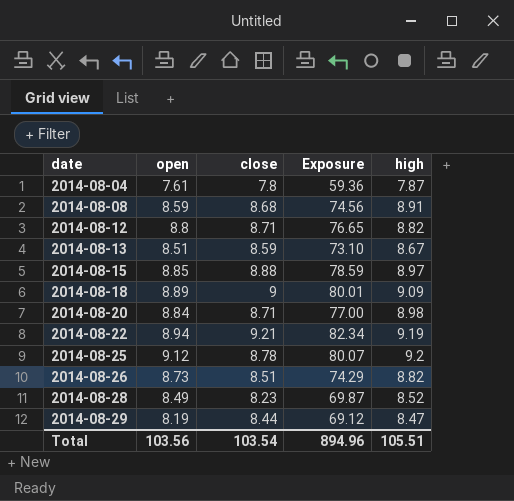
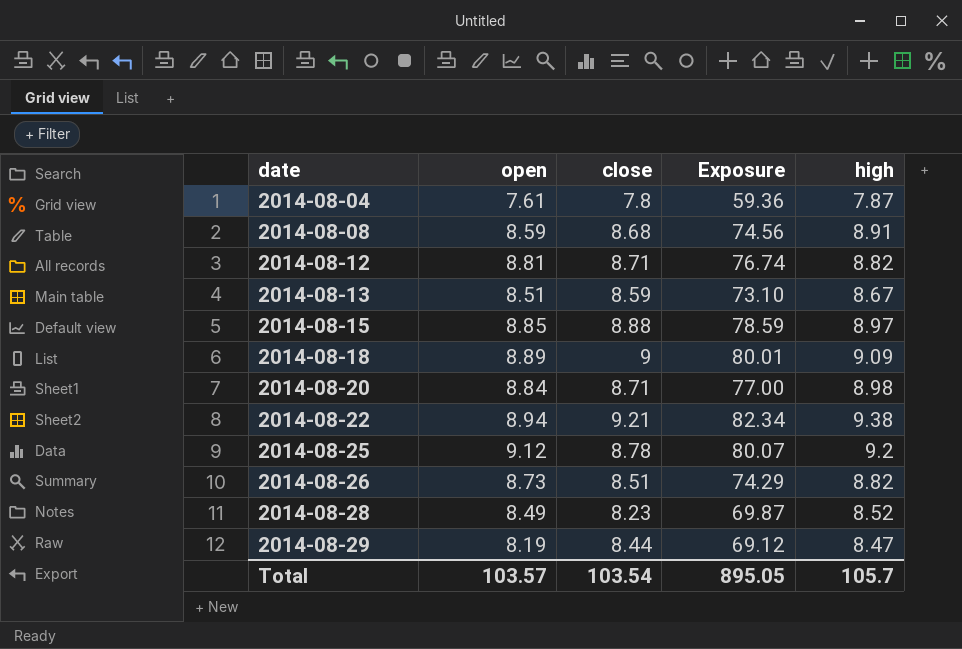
2014-08-12 | open: 8.8 -> 8.81
2014-08-12 | Exposure: 76.65 -> 76.74
2014-08-22 | high: 9.19 -> 9.38
Total | open: 103.56 -> 103.57
Total | Exposure: 894.96 -> 895.05
Total | high: 105.51 -> 105.7

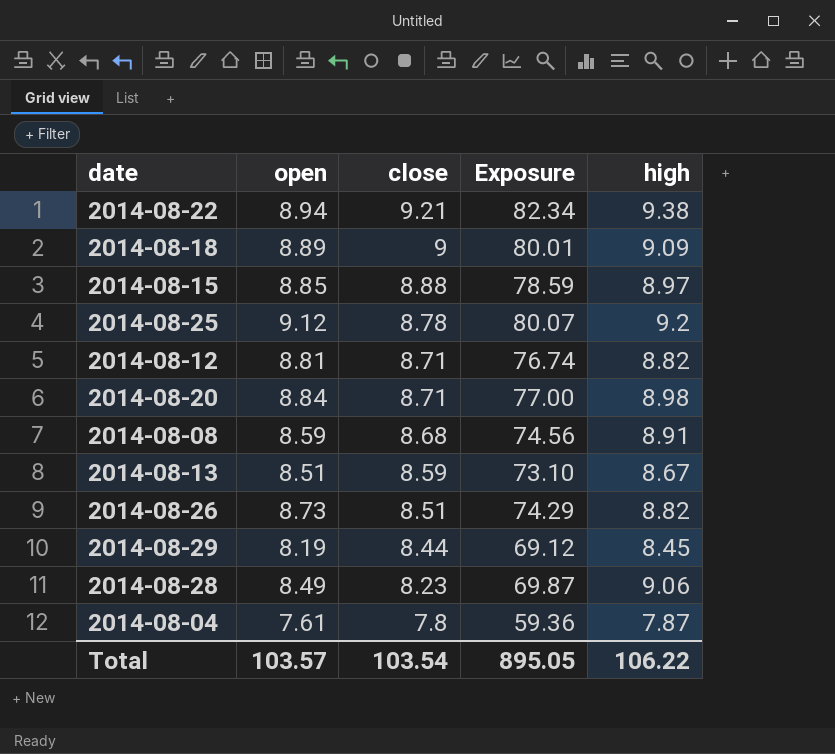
row order: date ascending -> close descending
2014-08-29 | high: 8.47 -> 8.45
2014-08-28 | high: 8.52 -> 9.06
Total | high: 105.7 -> 106.22

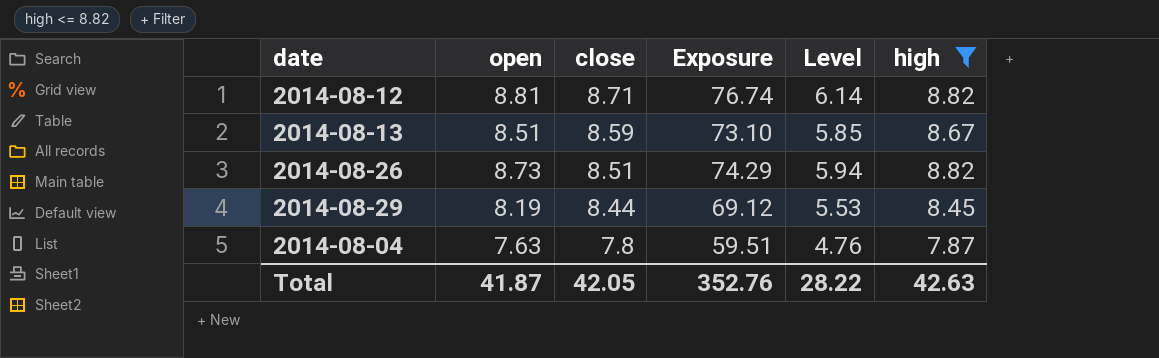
filter: none -> high <= 8.82
column Level | formula: none -> [Exposure] * 0.08
2014-08-04 | open: 7.61 -> 7.63
2014-08-04 | Exposure: 59.36 -> 59.51
Total | open: 103.57 -> 41.87
Total | close: 103.54 -> 42.05
Total | Exposure: 895.05 -> 352.76
Total | high: 106.22 -> 42.63

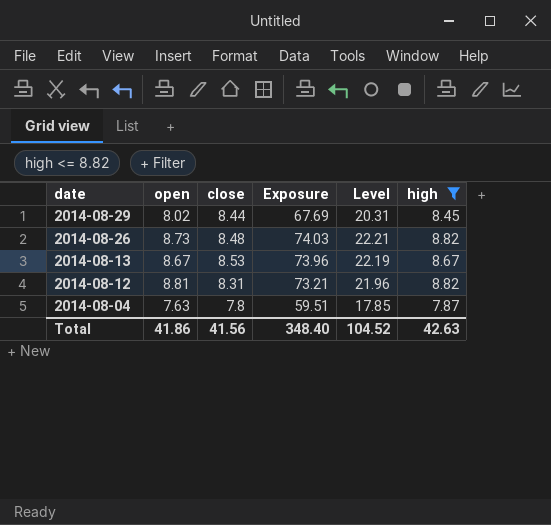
row order: close descending -> date descending
column Level | formula: [Exposure] * 0.08 -> [Exposure] * 0.3
2014-08-29 | open: 8.19 -> 8.02
2014-08-29 | Exposure: 69.12 -> 67.69
2014-08-26 | close: 8.51 -> 8.48
2014-08-26 | Exposure: 74.29 -> 74.03
2014-08-13 | open: 8.51 -> 8.67
2014-08-13 | close: 8.59 -> 8.53
2014-08-13 | Exposure: 73.10 -> 73.96
2014-08-12 | close: 8.71 -> 8.31
2014-08-12 | Exposure: 76.74 -> 73.21
Total | open: 41.87 -> 41.86
Total | close: 42.05 -> 41.56
Total | Exposure: 352.76 -> 348.40
Total | Level: 28.22 -> 104.52

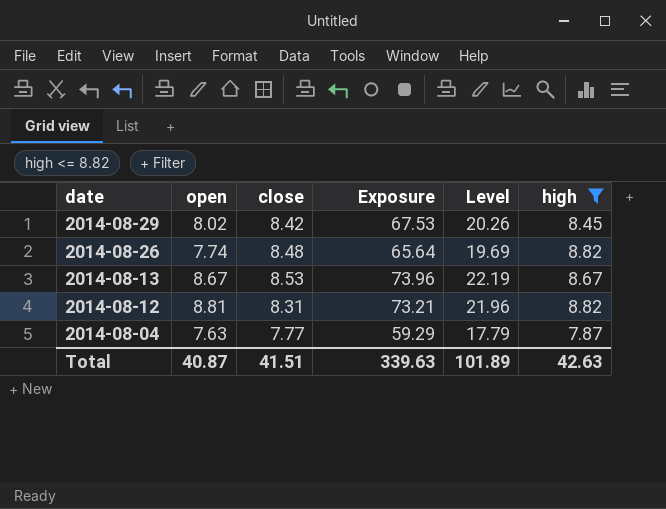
2014-08-29 | close: 8.44 -> 8.42
2014-08-29 | Exposure: 67.69 -> 67.53
2014-08-29 | Level: 20.31 -> 20.26
2014-08-26 | open: 8.73 -> 7.74
2014-08-26 | Exposure: 74.03 -> 65.64
2014-08-26 | Level: 22.21 -> 19.69
2014-08-04 | close: 7.8 -> 7.77
2014-08-04 | Exposure: 59.51 -> 59.29
2014-08-04 | Level: 17.85 -> 17.79
Total | open: 41.86 -> 40.87
Total | close: 41.56 -> 41.51
Total | Exposure: 348.40 -> 339.63
Total | Level: 104.52 -> 101.89

